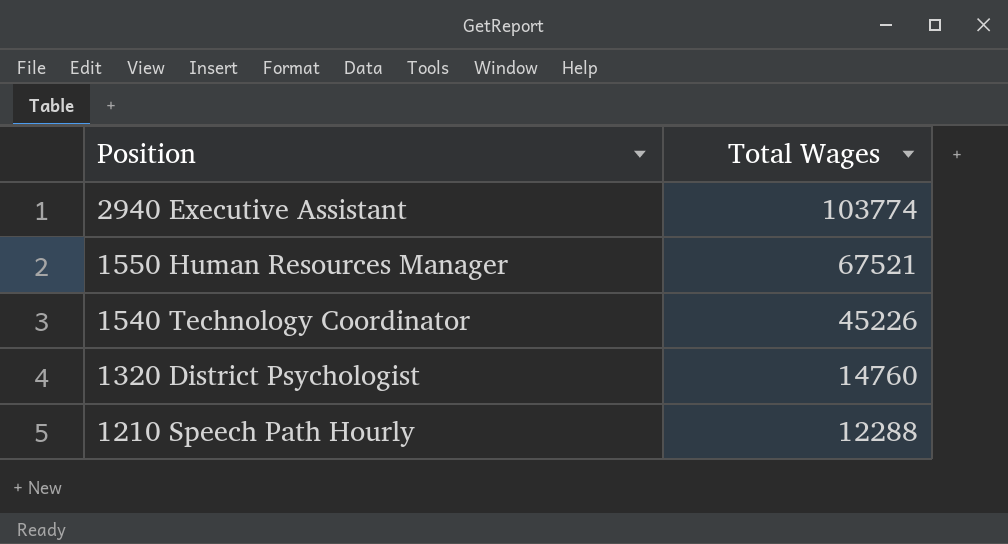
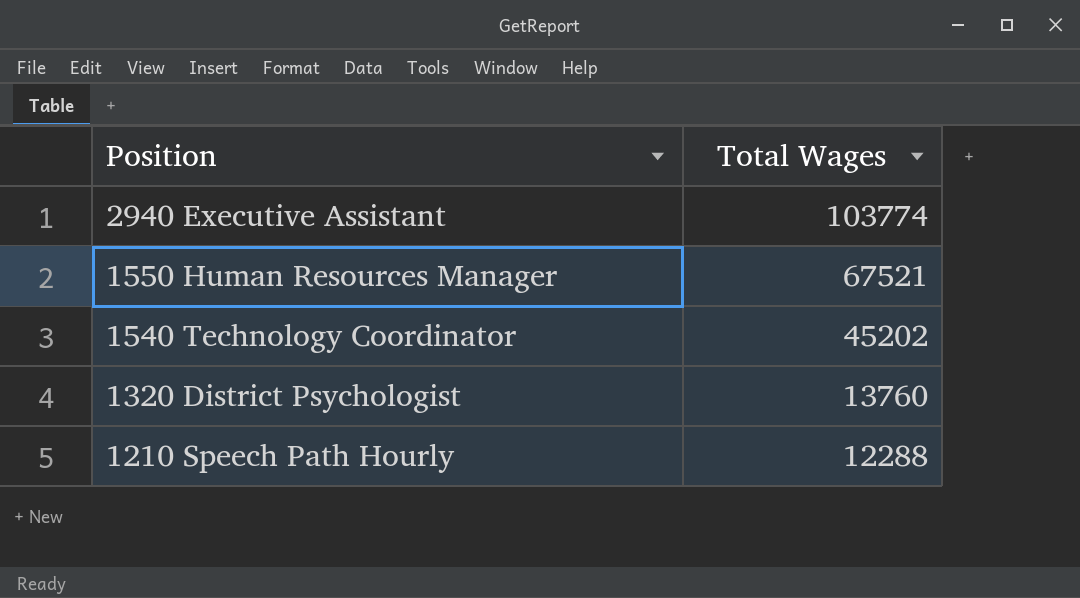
1540 Technology Coordinator | Total Wages: 45226 -> 45202
1320 District Psychologist | Total Wages: 14760 -> 13760

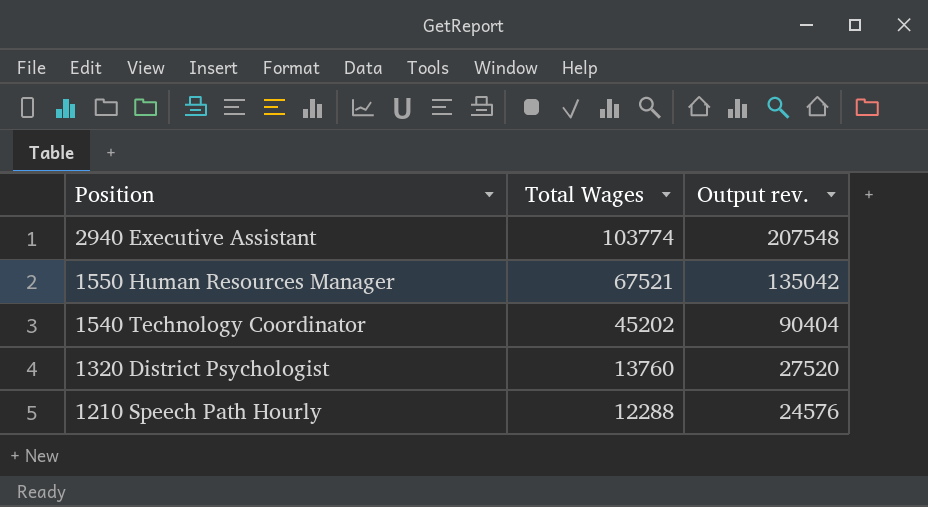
column Output rev. | formula: none -> [Total Wages] * 2

